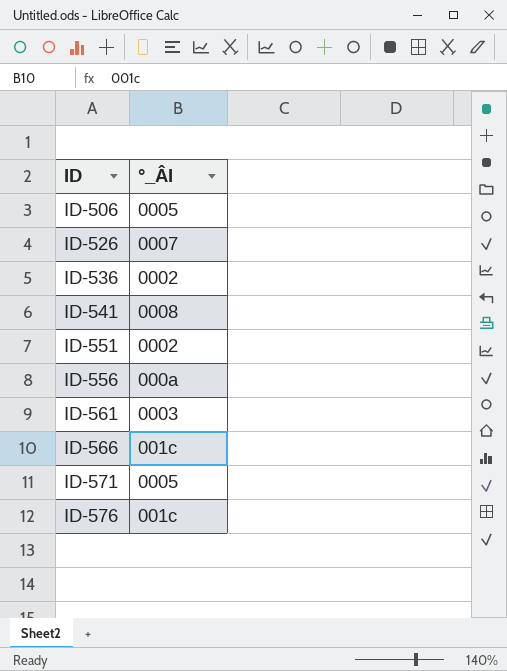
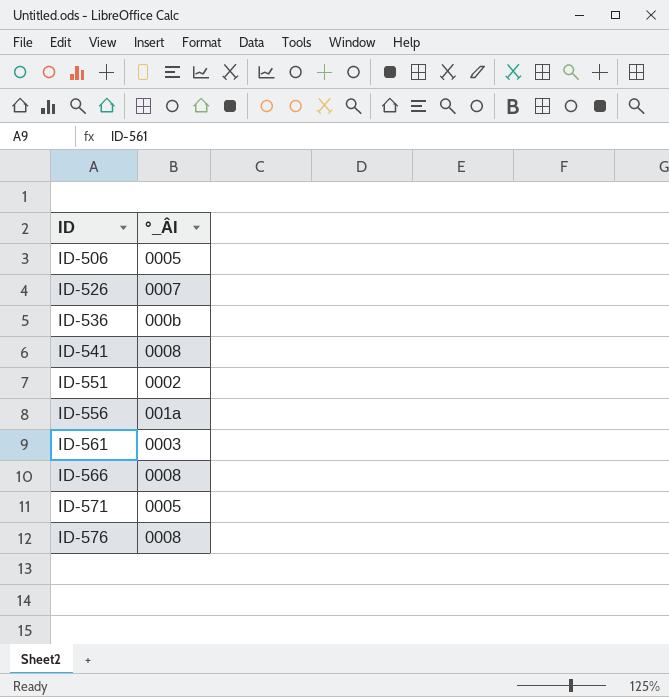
ID-536 | °_ÂI: 0002 -> 000b
ID-556 | °_ÂI: 000a -> 001a
ID-566 | °_ÂI: 001c -> 0008
ID-576 | °_ÂI: 001c -> 0008

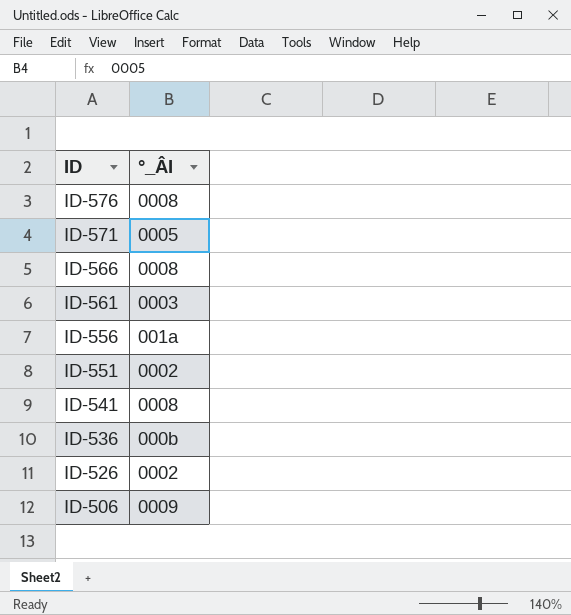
row order: ID ascending -> ID descending
ID-526 | °_ÂI: 0007 -> 0002
ID-506 | °_ÂI: 0005 -> 0009

